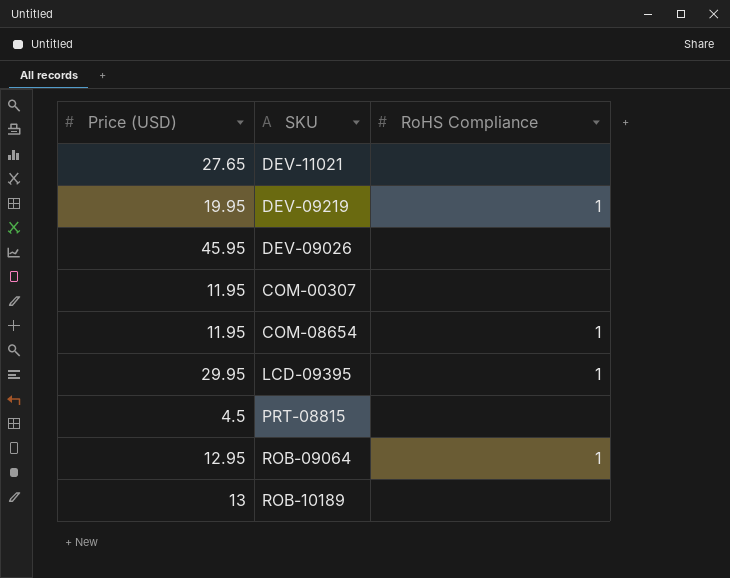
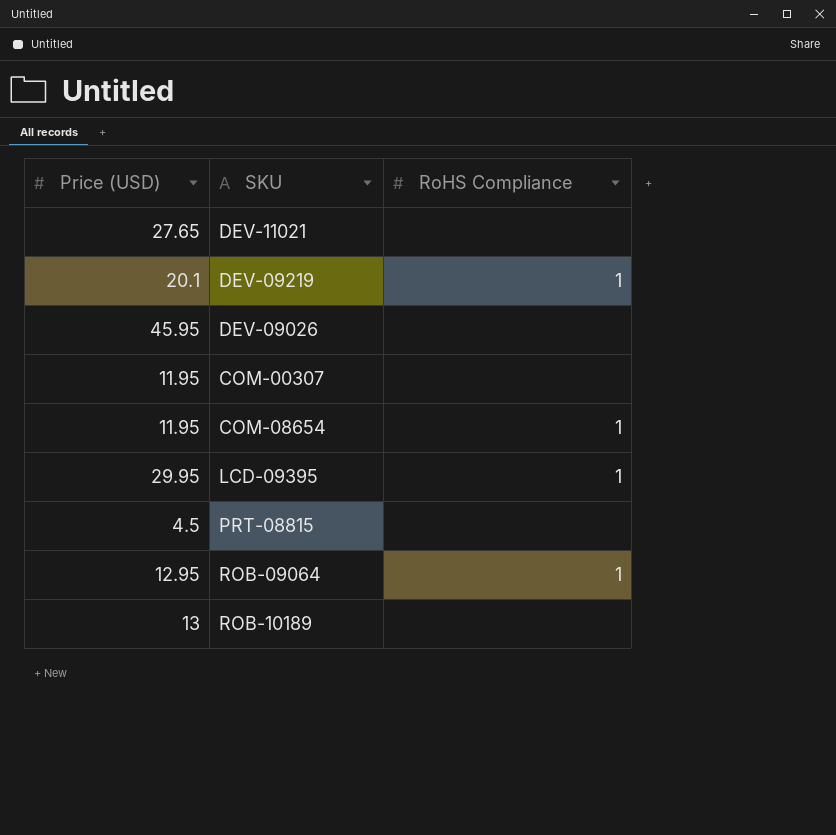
DEV-09219 | Price (USD): 19.95 -> 20.1

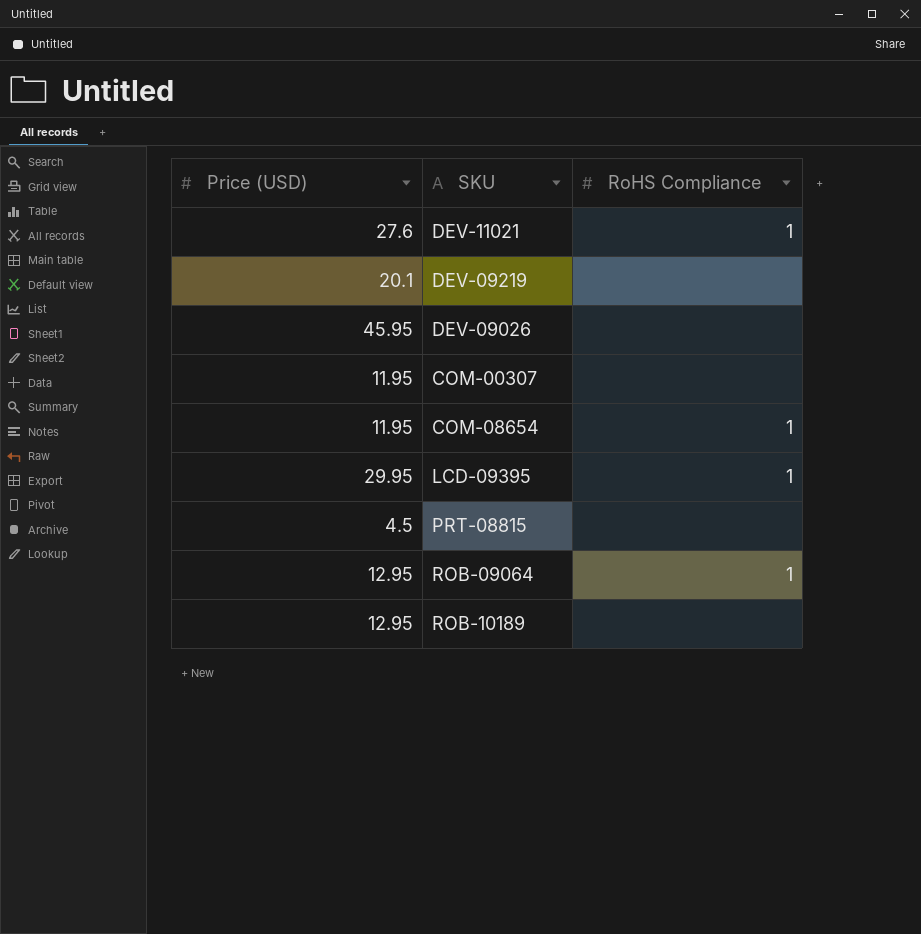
DEV-11021 | Price (USD): 27.65 -> 27.6
DEV-11021 | RoHS Compliance: none -> 1
DEV-09219 | RoHS Compliance: 1 -> none
ROB-10189 | Price (USD): 13 -> 12.95

